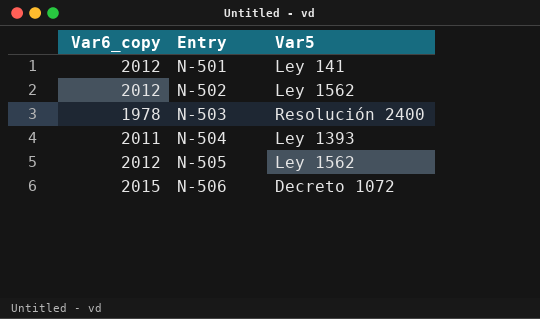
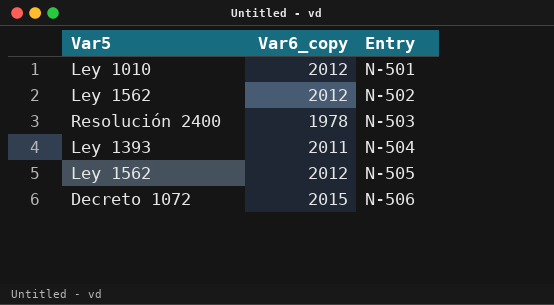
column Var5 | position: 3 -> 1
N-501 | Var5: Ley 141 -> Ley 1010

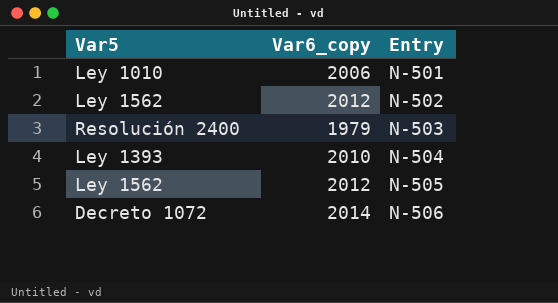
N-501 | Var6_copy: 2012 -> 2006
N-503 | Var6_copy: 1978 -> 1979
N-504 | Var6_copy: 2011 -> 2010
N-506 | Var6_copy: 2015 -> 2014

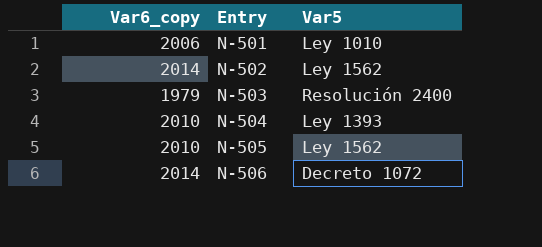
column Var5 | position: 1 -> 3
N-502 | Var6_copy: 2012 -> 2014
N-505 | Var6_copy: 2012 -> 2010

